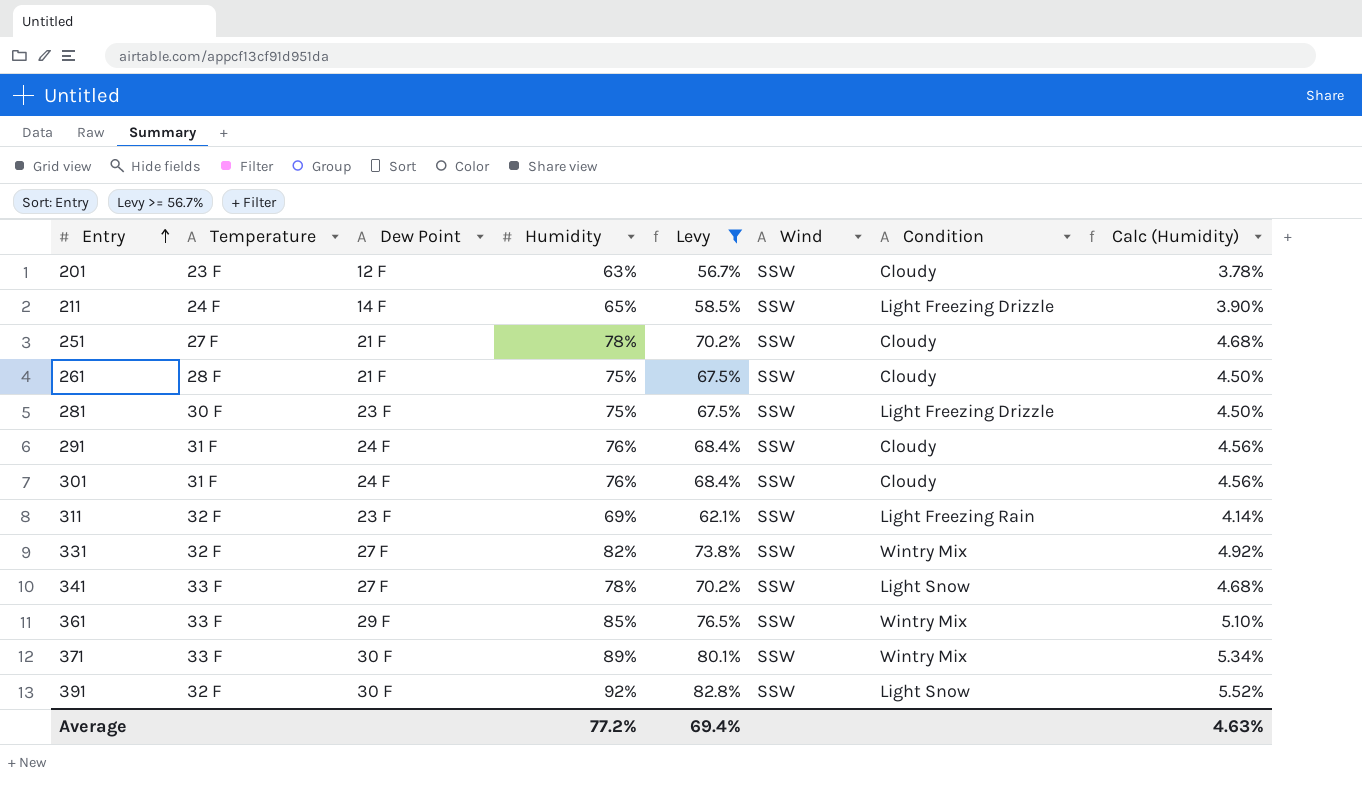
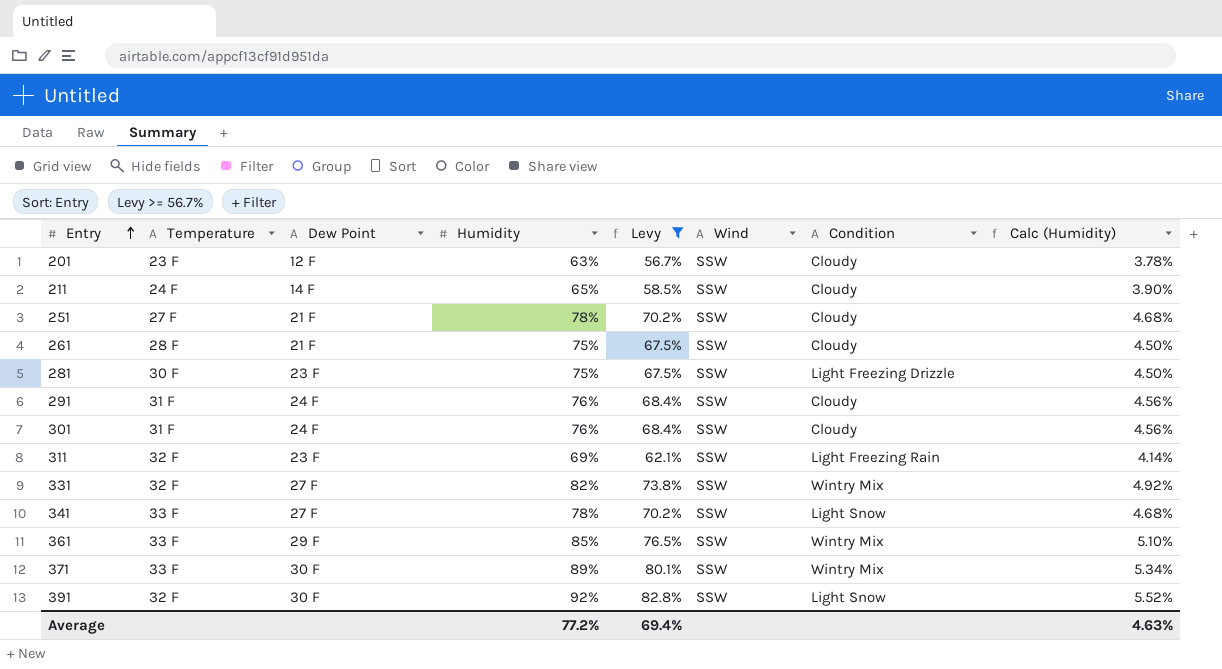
211 | Condition: Light Freezing Drizzle -> Cloudy

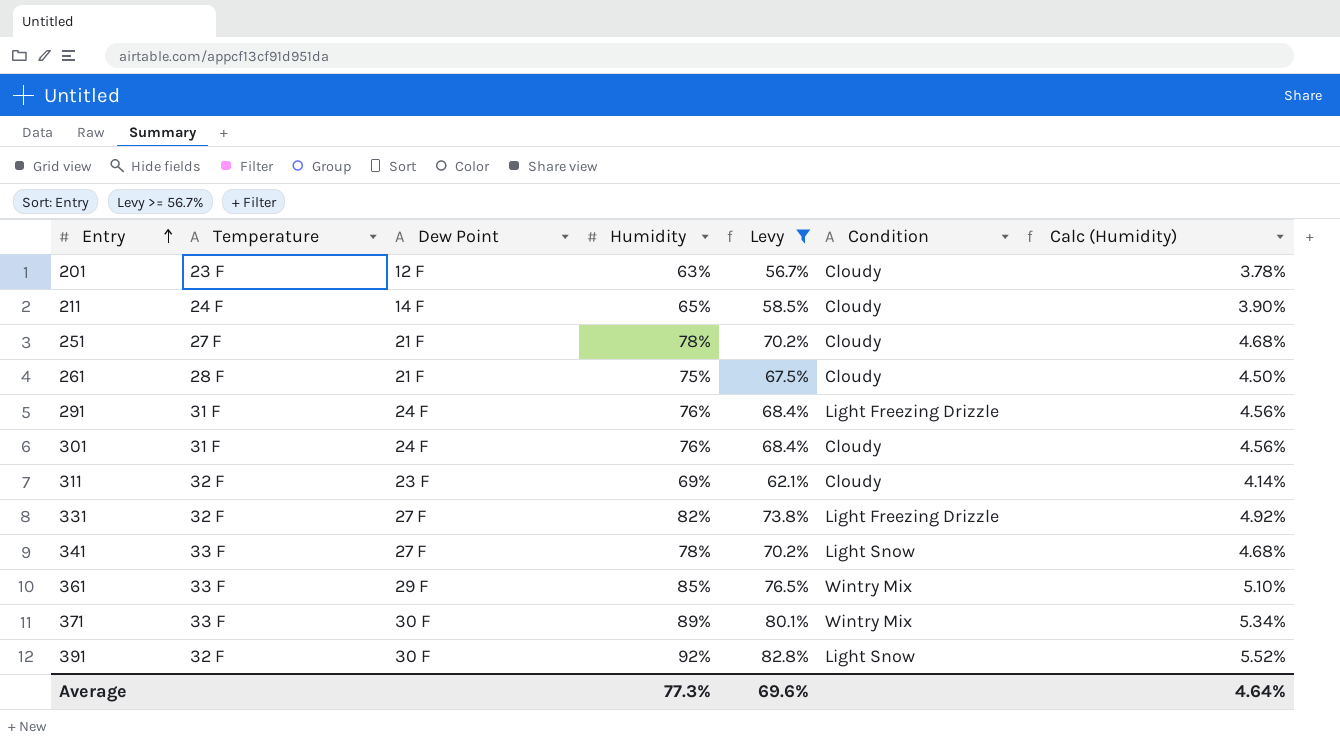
column Wind | position: 6 -> none
row 281: 30 F | 23 F | 75% | 67.5% | SSW | Light Freezing Drizzle | 4.50% -> none
291 | Condition: Cloudy -> Light Freezing Drizzle
311 | Condition: Light Freezing Rain -> Cloudy
331 | Condition: Wintry Mix -> Light Freezing Drizzle
Average | Humidity: 77.2% -> 77.3%
Average | Levy: 69.4% -> 69.6%
Average | Calc (Humidity): 4.63% -> 4.64%

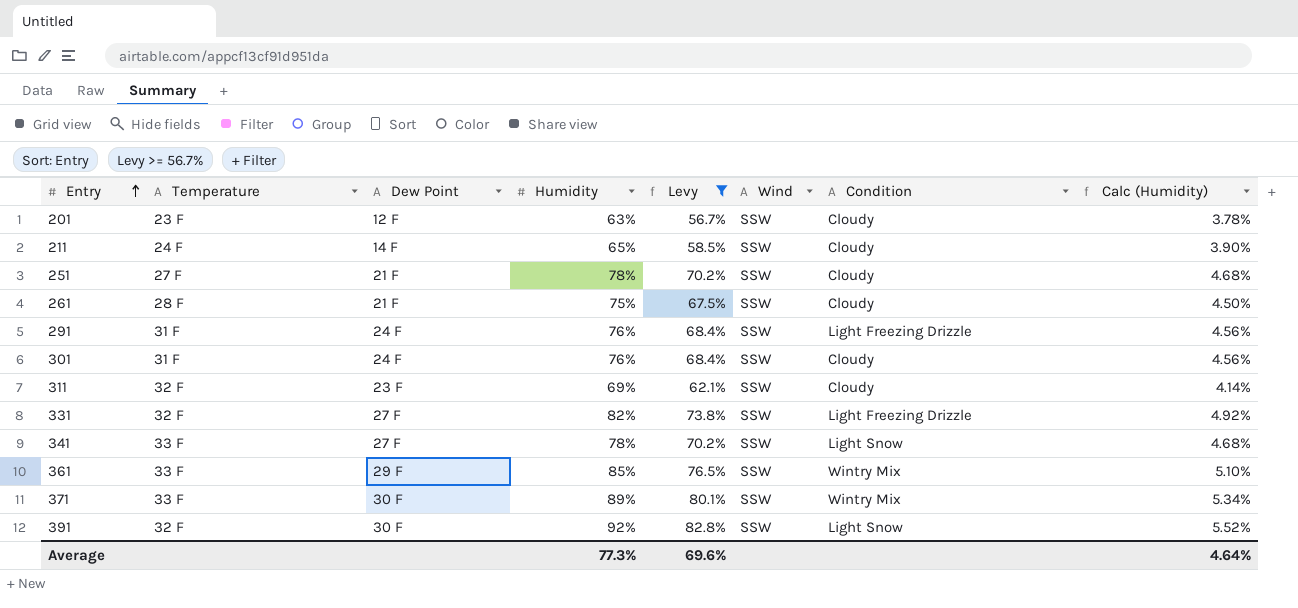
column Wind | position: none -> 6

